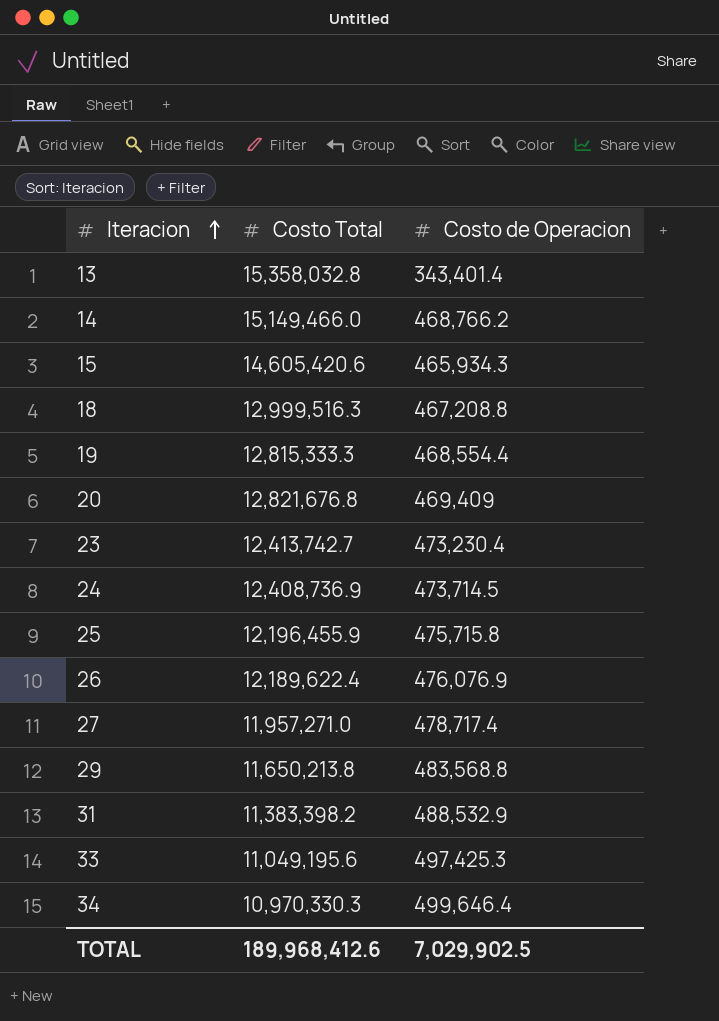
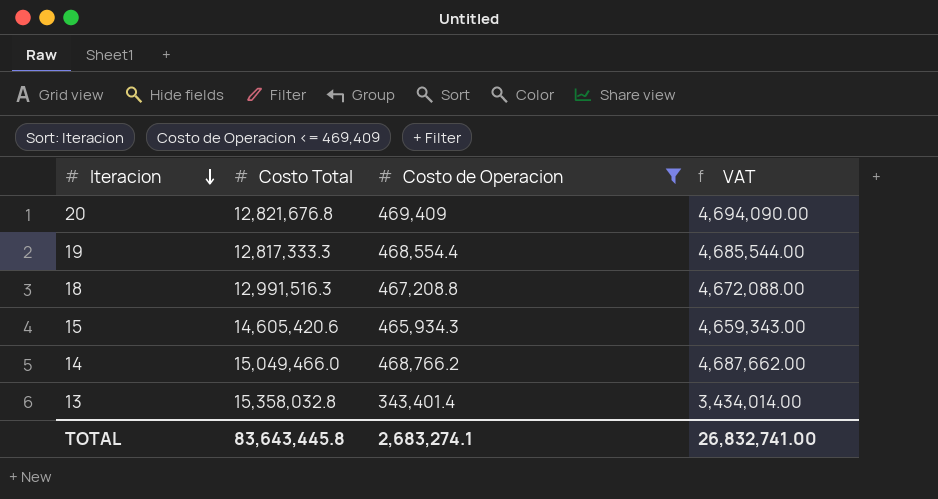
filter: none -> Costo de Operacion <= 469,409
row order: Iteracion ascending -> Iteracion descending
column VAT | formula: none -> [Costo de Operacion] * 10
19 | Costo Total: 12,815,333.3 -> 12,817,333.3
18 | Costo Total: 12,999,516.3 -> 12,991,516.3
14 | Costo Total: 15,149,466.0 -> 15,049,466.0
TOTAL | Costo Total: 189,968,412.6 -> 83,643,445.8
TOTAL | Costo de Operacion: 7,029,902.5 -> 2,683,274.1

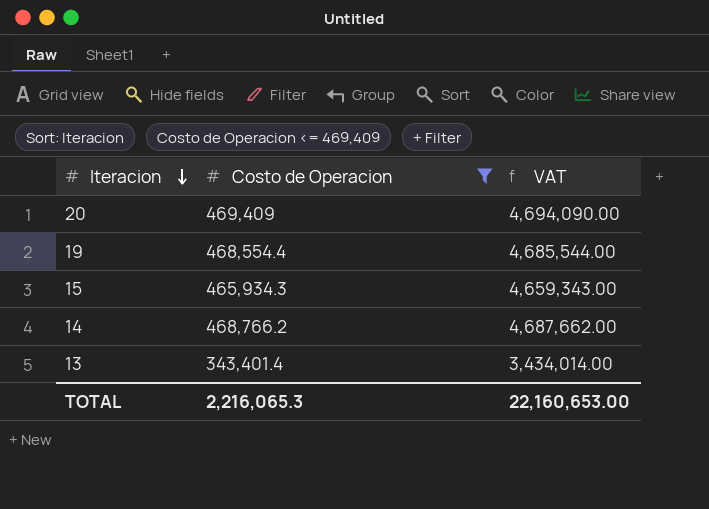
column Costo Total | position: 2 -> none
row 18: 12,991,516.3 | 467,208.8 | 4,672,088.00 -> none
TOTAL | Costo de Operacion: 2,683,274.1 -> 2,216,065.3
TOTAL | VAT: 26,832,741.00 -> 22,160,653.00

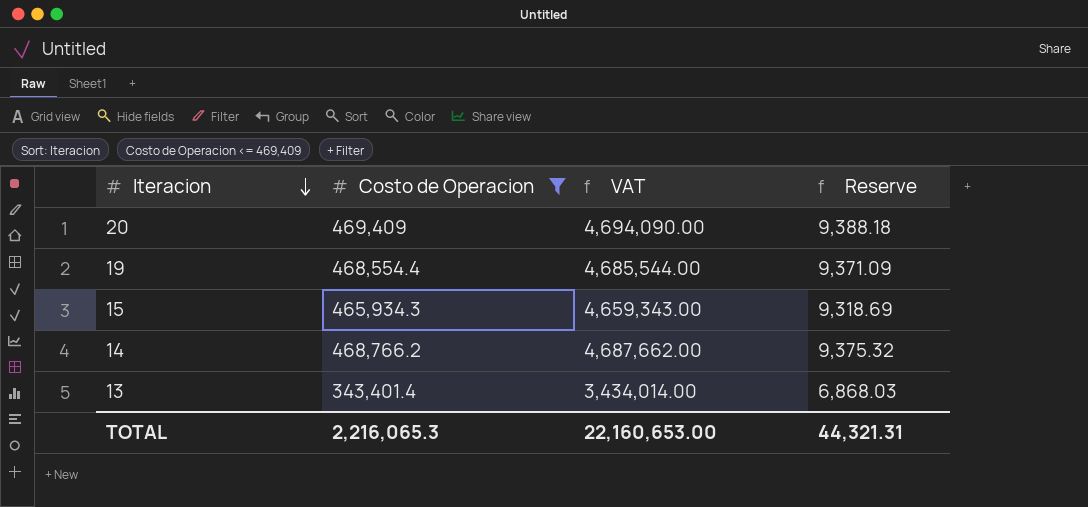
column Reserve | formula: none -> [Costo de Operacion] * 0.02

